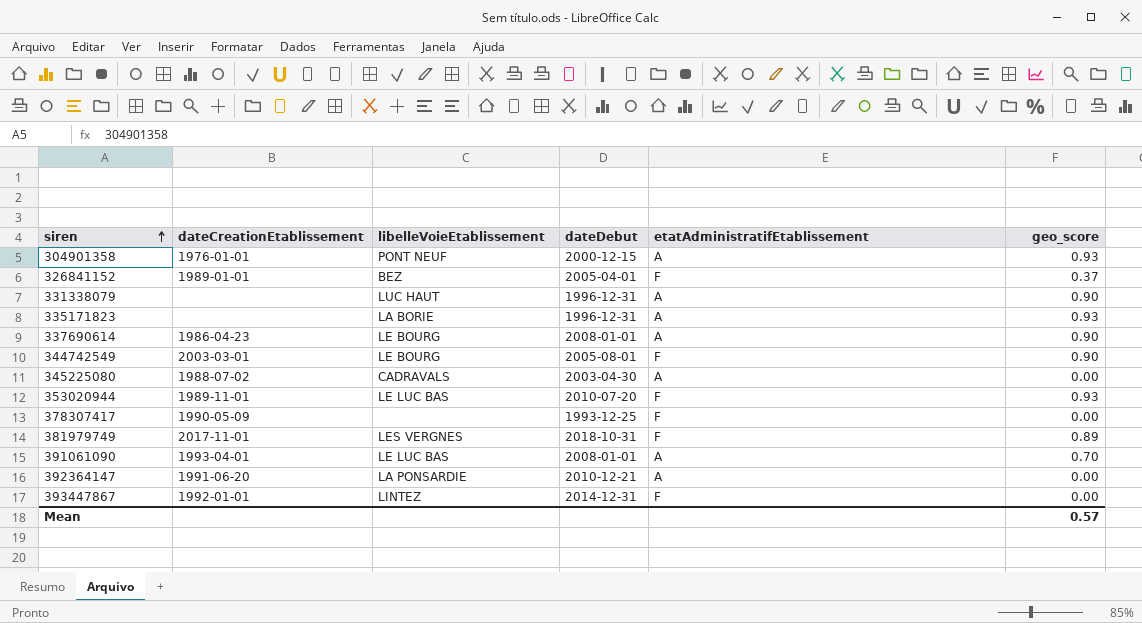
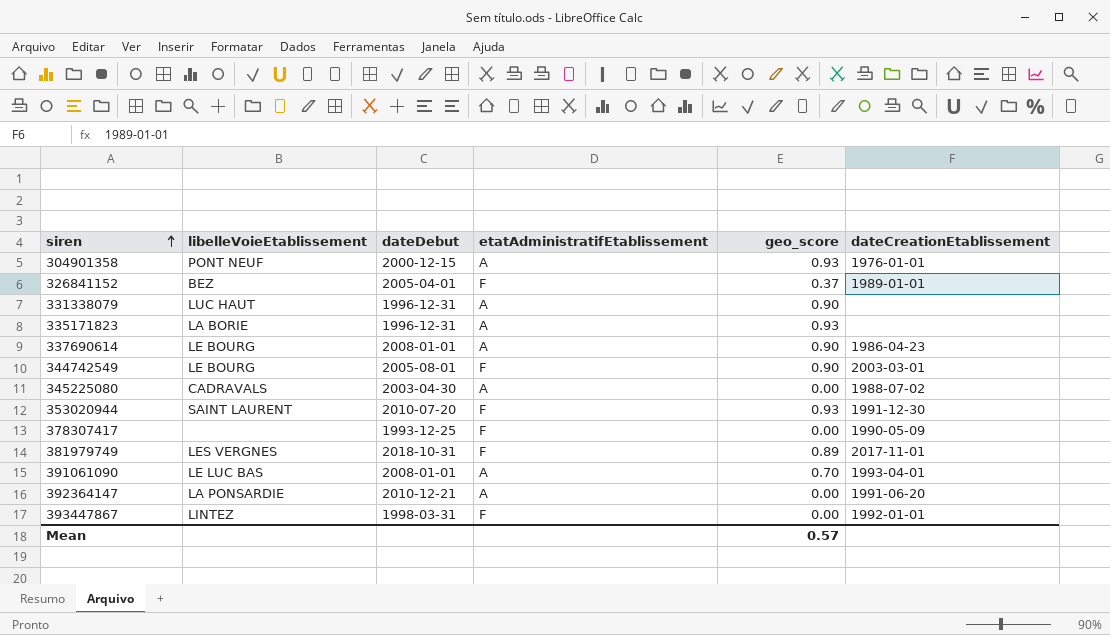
column dateCreationEtablissement | position: 2 -> 6
353020944 | libelleVoieEtablissement: LE LUC BAS -> SAINT LAURENT
353020944 | dateCreationEtablissement: 1989-11-01 -> 1991-12-30
393447867 | dateDebut: 2014-12-31 -> 1998-03-31

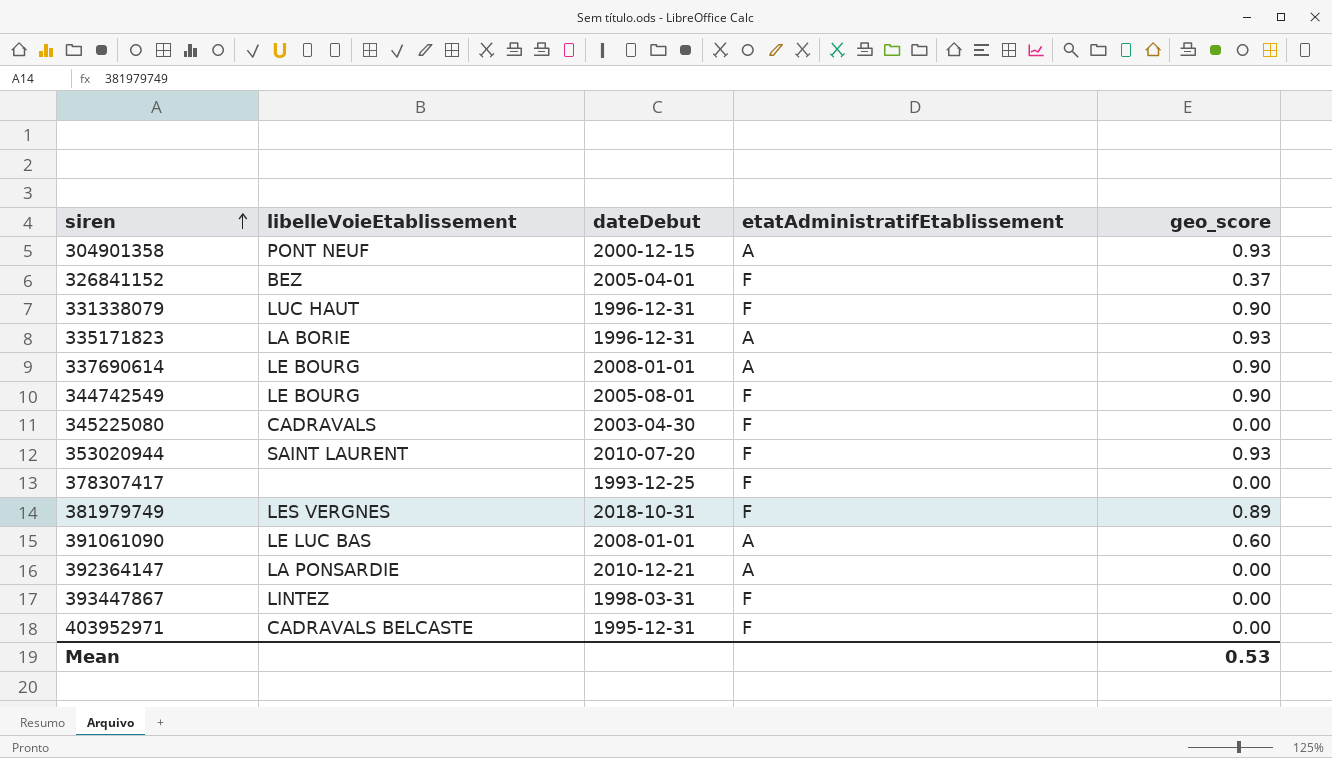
column dateCreationEtablissement | position: 6 -> none
331338079 | etatAdministratifEtablissement: A -> F
345225080 | etatAdministratifEtablissement: A -> F
391061090 | geo_score: 0.70 -> 0.60
row 403952971: none -> CADRAVALS BELCASTE | 1995-12-31 | F | 0.00
Mean | geo_score: 0.57 -> 0.53

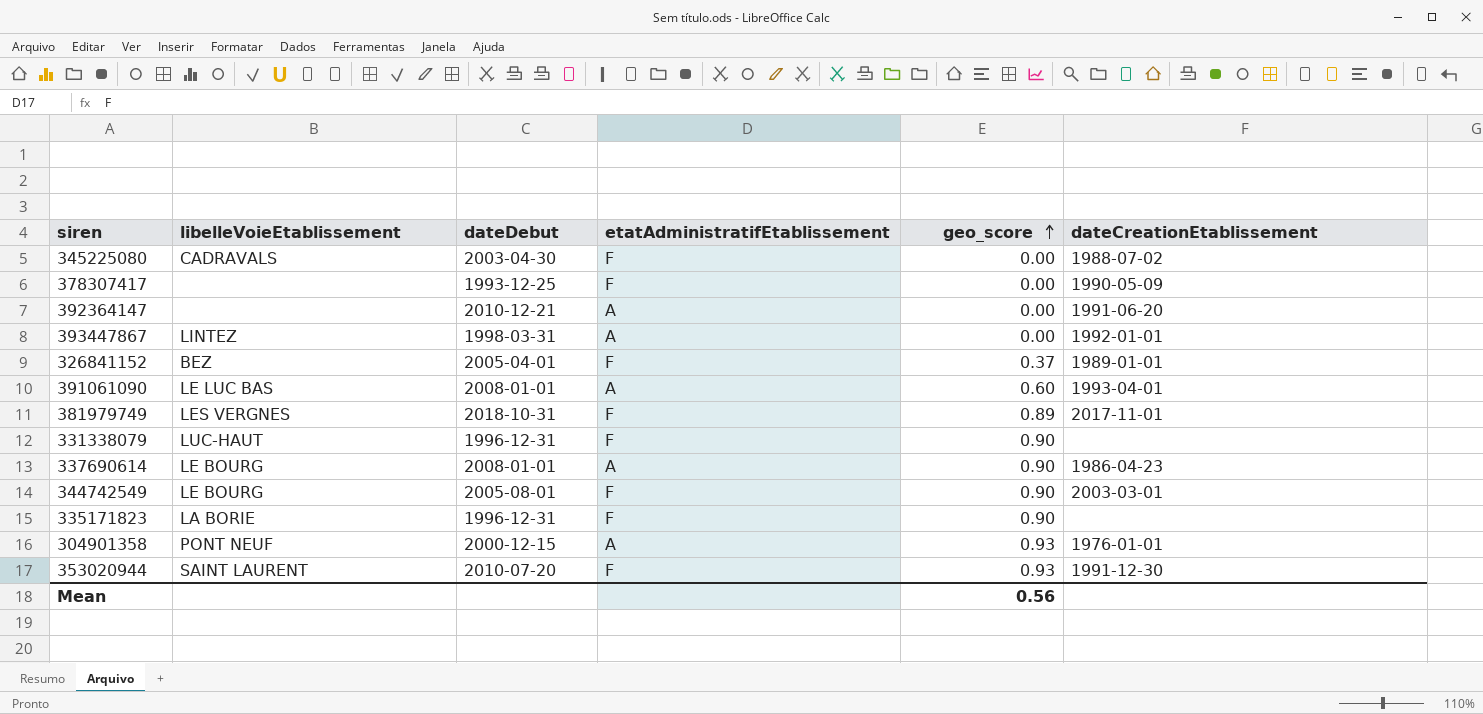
row order: siren ascending -> geo_score ascending
column dateCreationEtablissement | position: none -> 6
row 403952971: CADRAVALS BELCASTE | 1995-12-31 | F | 0.00 -> none
392364147 | libelleVoieEtablissement: LA PONSARDIE -> none
393447867 | etatAdministratifEtablissement: F -> A
331338079 | libelleVoieEtablissement: LUC HAUT -> LUC-HAUT
335171823 | etatAdministratifEtablissement: A -> F
335171823 | geo_score: 0.93 -> 0.90
Mean | geo_score: 0.53 -> 0.56

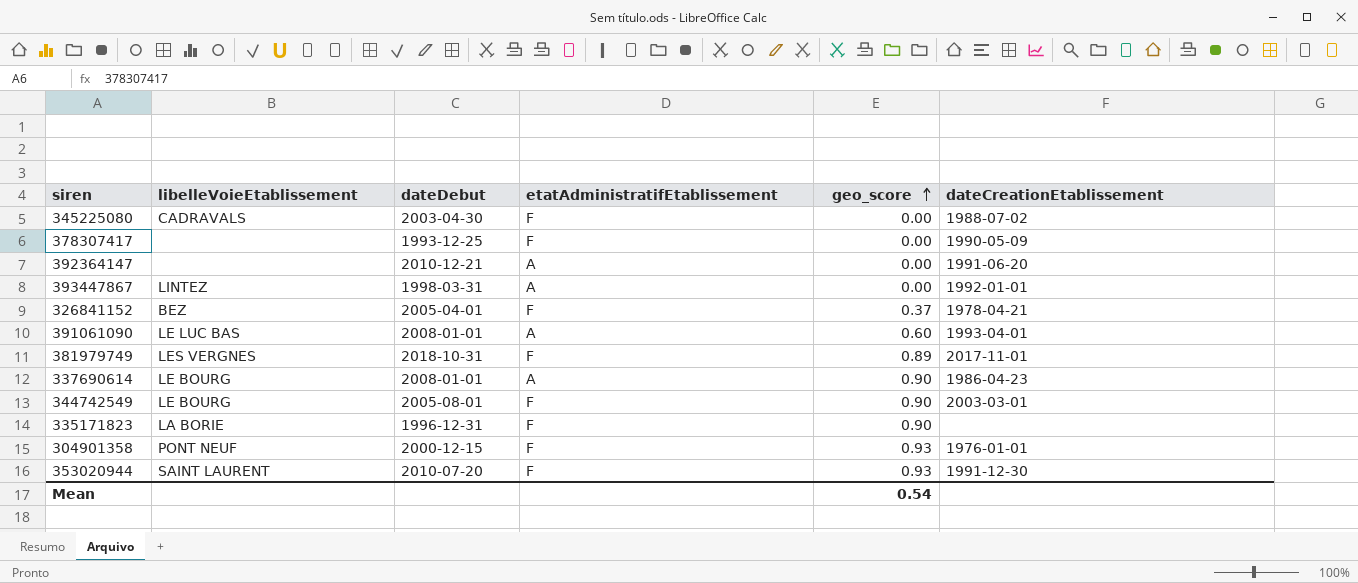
row 331338079: LUC-HAUT | 1996-12-31 | F | 0.90 | none -> none
326841152 | dateCreationEtablissement: 1989-01-01 -> 1978-04-21
304901358 | etatAdministratifEtablissement: A -> F
Mean | geo_score: 0.56 -> 0.54

